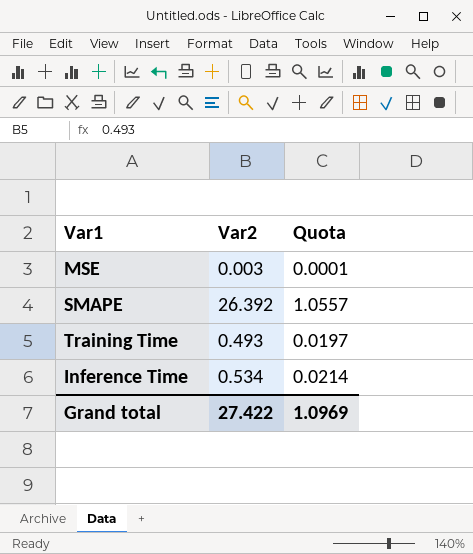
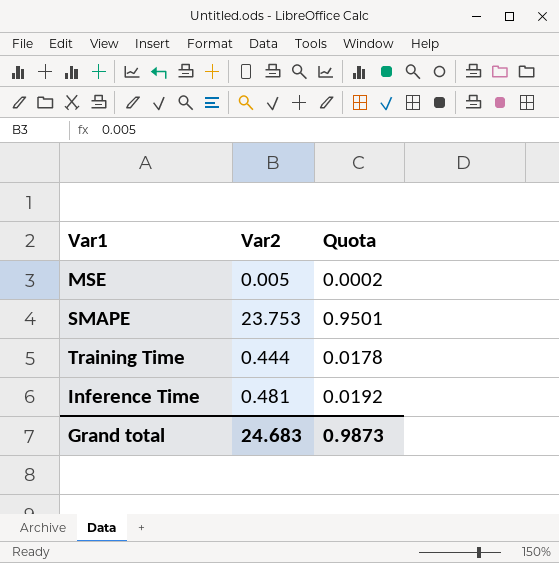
MSE | Var2: 0.003 -> 0.005
MSE | Quota: 0.0001 -> 0.0002
SMAPE | Var2: 26.392 -> 23.753
SMAPE | Quota: 1.0557 -> 0.9501
Training Time | Var2: 0.493 -> 0.444
Training Time | Quota: 0.0197 -> 0.0178
Inference Time | Var2: 0.534 -> 0.481
Inference Time | Quota: 0.0214 -> 0.0192
Grand total | Var2: 27.422 -> 24.683
Grand total | Quota: 1.0969 -> 0.9873

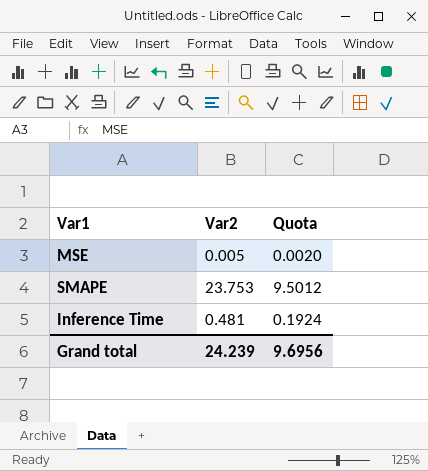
column Quota | formula: [Var2] * 0.04 -> [Var2] * 0.4
row Training Time: 0.444 | 0.0178 -> none
Grand total | Var2: 24.683 -> 24.239
Grand total | Quota: 0.9873 -> 9.6956

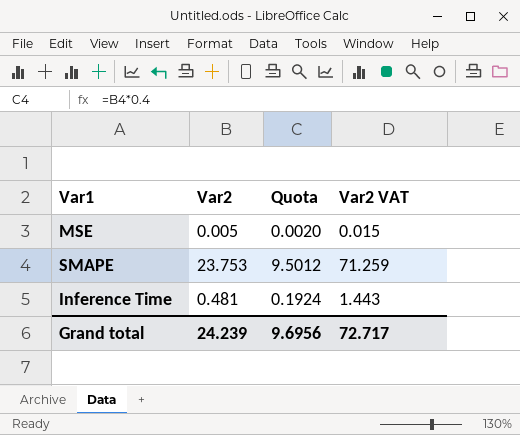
column Var2 VAT | formula: none -> [Var2] * 3

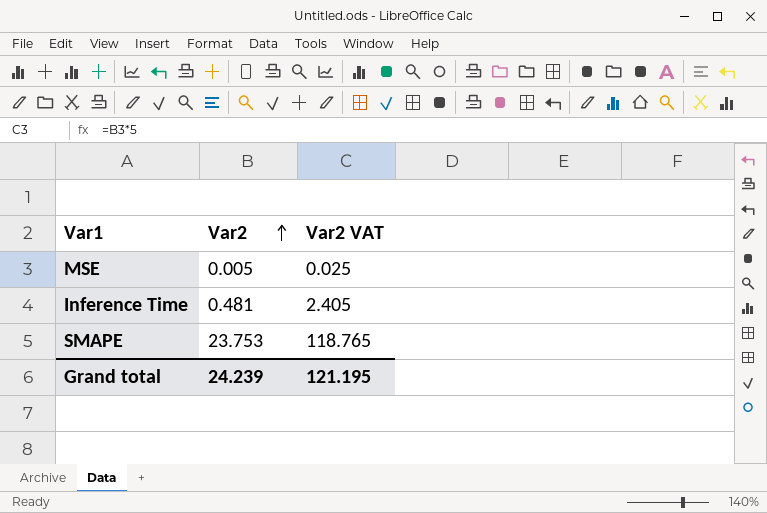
row order: none -> Var2 ascending
column Quota | formula: [Var2] * 0.4 -> none
column Var2 VAT | formula: [Var2] * 3 -> [Var2] * 5
Grand total | Var2 VAT: 72.717 -> 121.195

